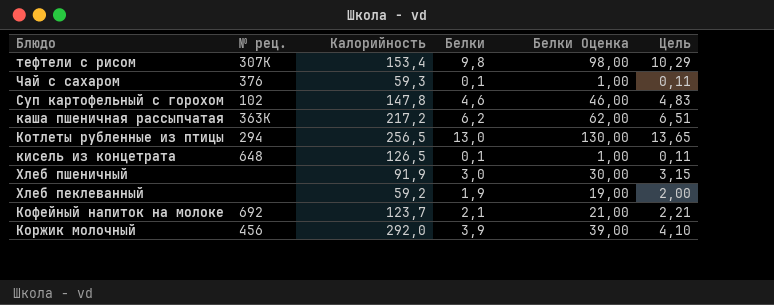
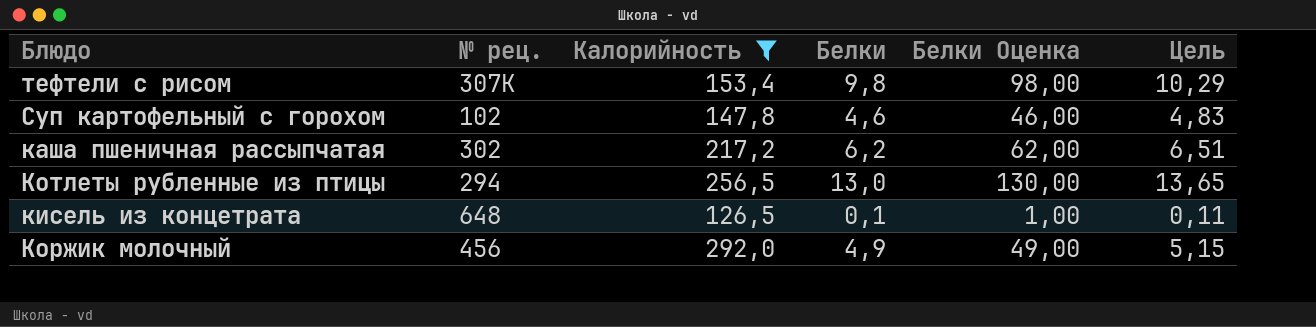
filter: none -> Калорийность >= 126,5
каша пшеничная рассыпчатая | № рец.: 363К -> 302
Коржик молочный | Белки: 3,9 -> 4,9
Коржик молочный | Белки Оценка: 39,00 -> 49,00
Коржик молочный | Цель: 4,10 -> 5,15

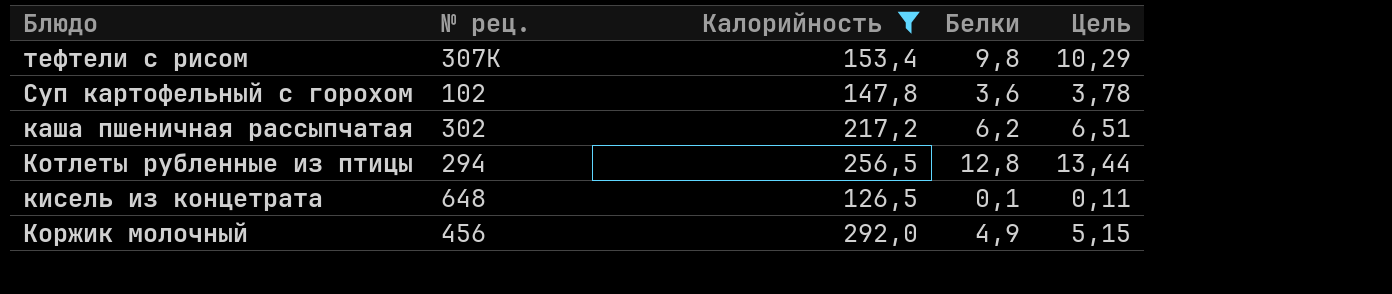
column Белки Оценка | formula: [Белки] * 10 -> none
Суп картофельный с горохом | Белки: 4,6 -> 3,6
Суп картофельный с горохом | Цель: 4,83 -> 3,78
Котлеты рубленные из птицы | Белки: 13,0 -> 12,8
Котлеты рубленные из птицы | Цель: 13,65 -> 13,44

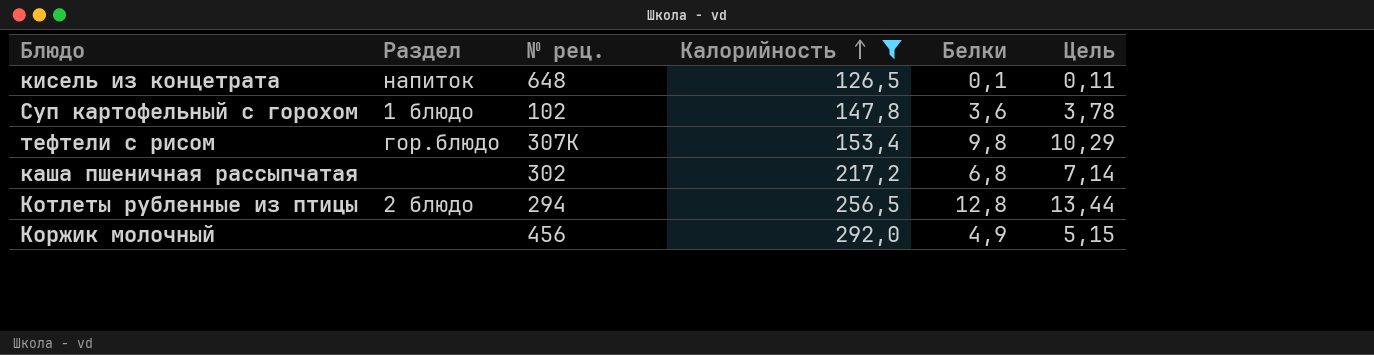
row order: none -> Калорийность ascending
column Раздел | position: none -> 2
каша пшеничная рассыпчатая | Белки: 6,2 -> 6,8
каша пшеничная рассыпчатая | Цель: 6,51 -> 7,14

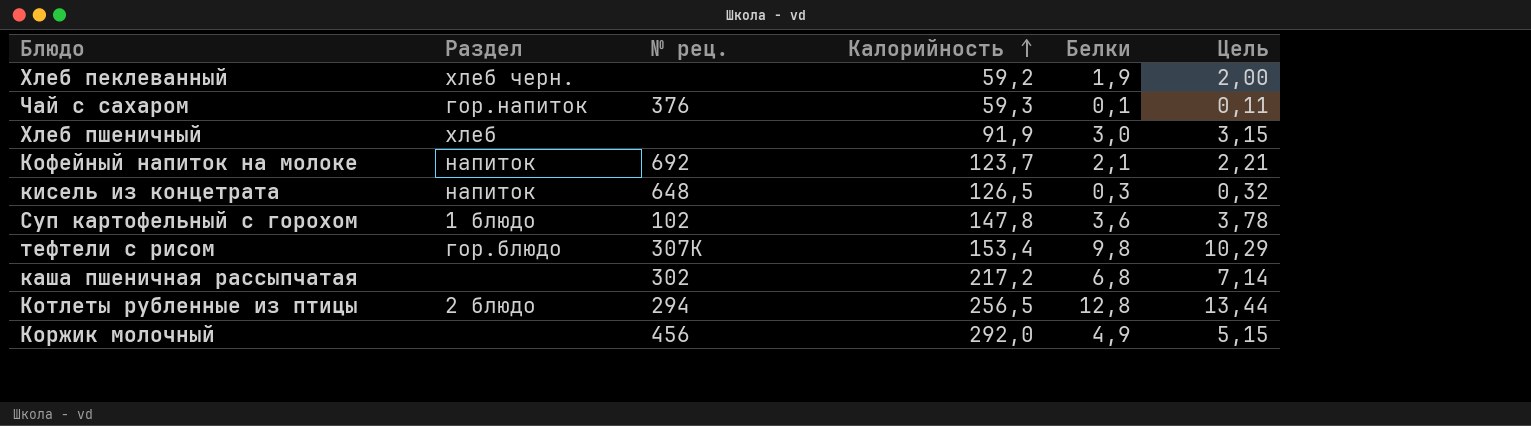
filter: Калорийность >= 126,5 -> none
кисель из концетрата | Белки: 0,1 -> 0,3
кисель из концетрата | Цель: 0,11 -> 0,32

